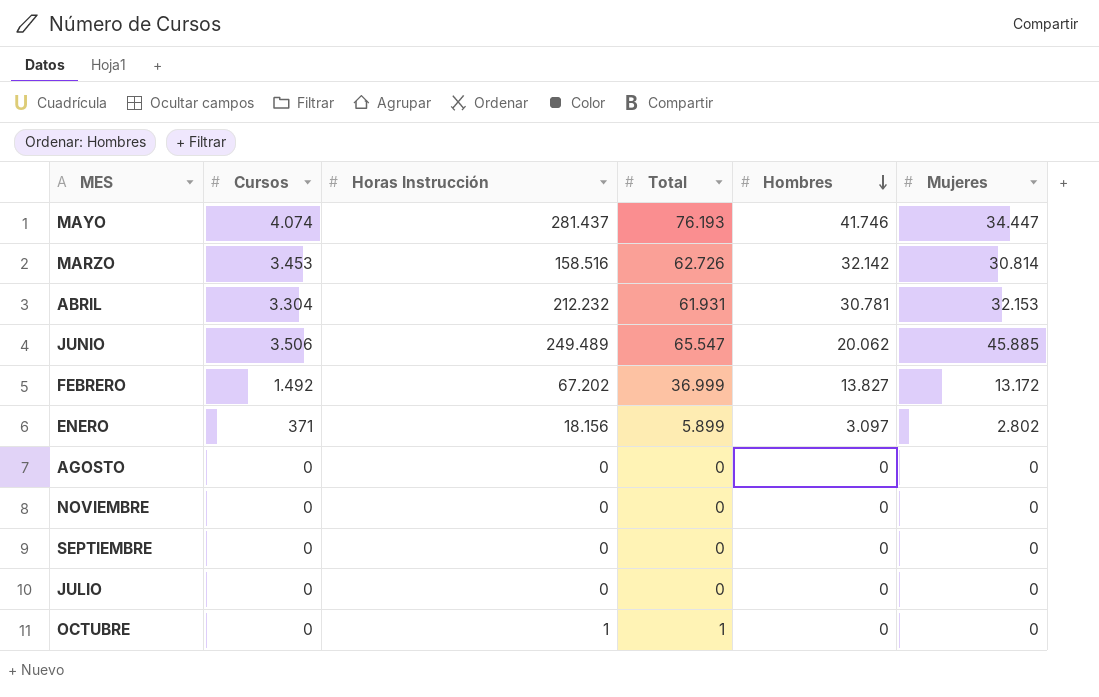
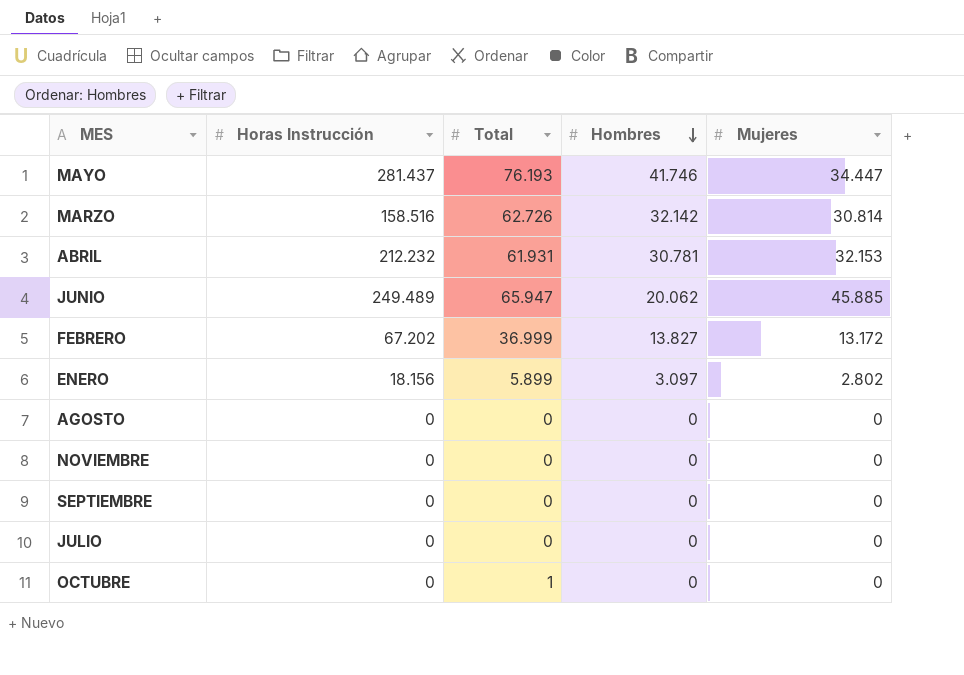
column Cursos | position: 2 -> none
JUNIO | Total: 65.547 -> 65.947
OCTUBRE | Horas Instrucción: 1 -> 0

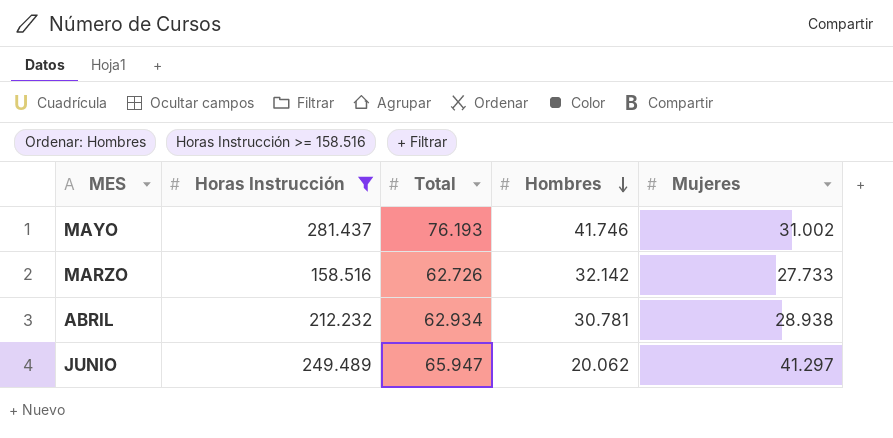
filter: none -> Horas Instrucción >= 158.516
MAYO | Mujeres: 34.447 -> 31.002
MARZO | Mujeres: 30.814 -> 27.733
ABRIL | Total: 61.931 -> 62.934
ABRIL | Mujeres: 32.153 -> 28.938
JUNIO | Mujeres: 45.885 -> 41.297

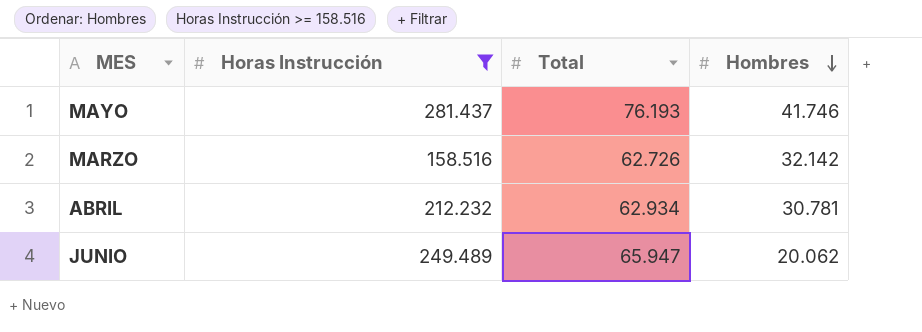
column Mujeres | position: 5 -> none

